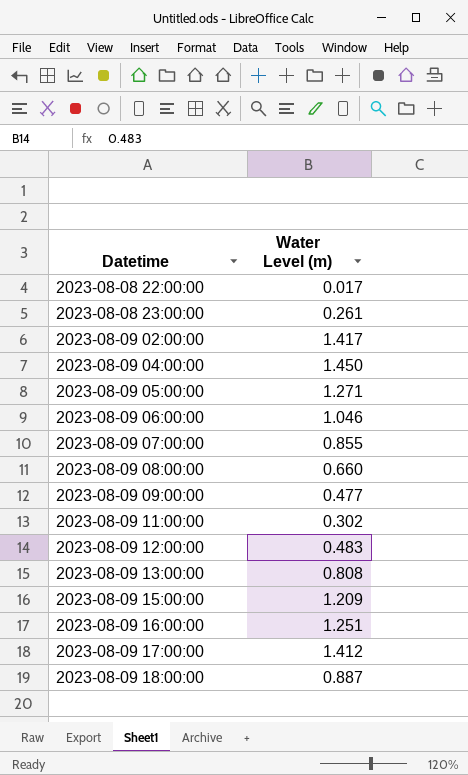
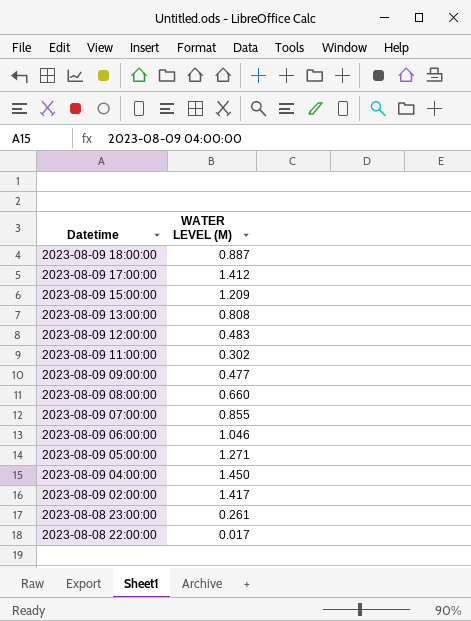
row order: Datetime ascending -> Datetime descending
column name: Water Level (m) -> WATER LEVEL (M)
row 2023-08-09 16:00:00: 1.251 -> none

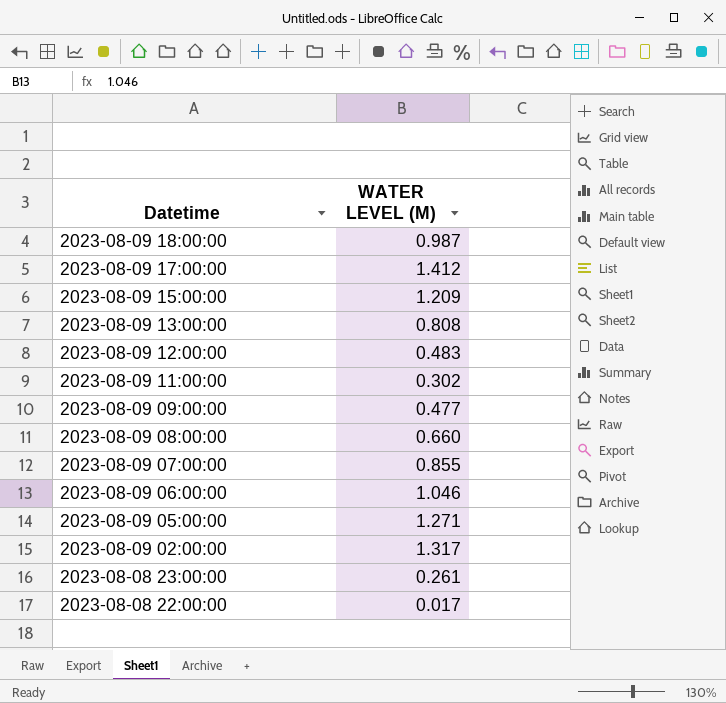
row 2023-08-09 04:00:00: 1.450 -> none
2023-08-09 18:00:00 | WATER LEVEL (M): 0.887 -> 0.987
2023-08-09 02:00:00 | WATER LEVEL (M): 1.417 -> 1.317

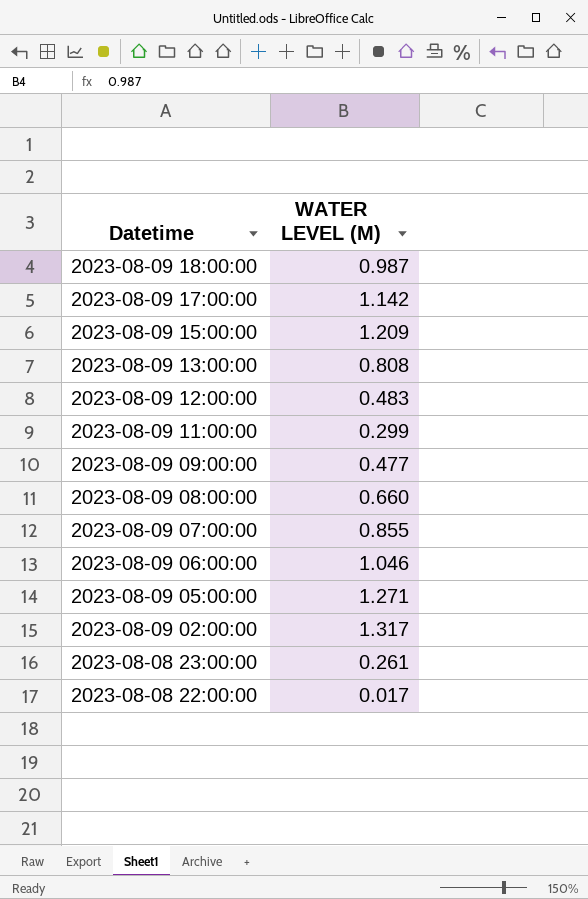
2023-08-09 17:00:00 | WATER LEVEL (M): 1.412 -> 1.142
2023-08-09 11:00:00 | WATER LEVEL (M): 0.302 -> 0.299

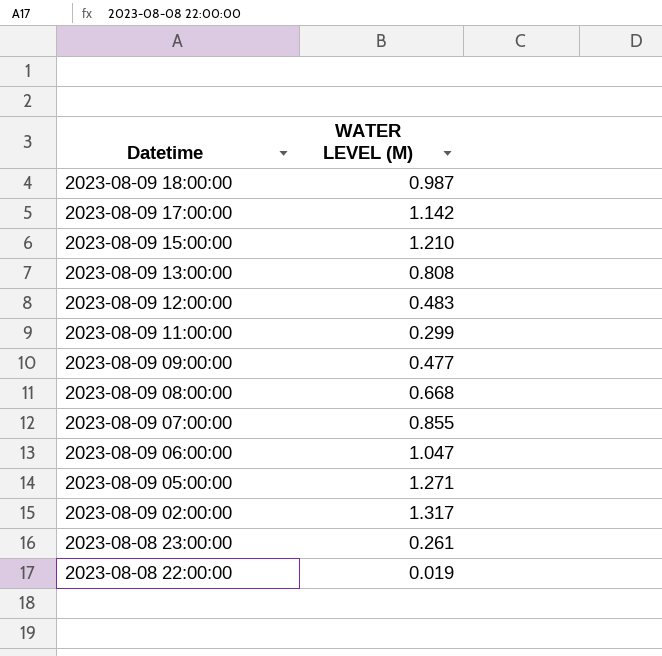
2023-08-09 15:00:00 | WATER LEVEL (M): 1.209 -> 1.210
2023-08-09 08:00:00 | WATER LEVEL (M): 0.660 -> 0.668
2023-08-09 06:00:00 | WATER LEVEL (M): 1.046 -> 1.047
2023-08-08 22:00:00 | WATER LEVEL (M): 0.017 -> 0.019

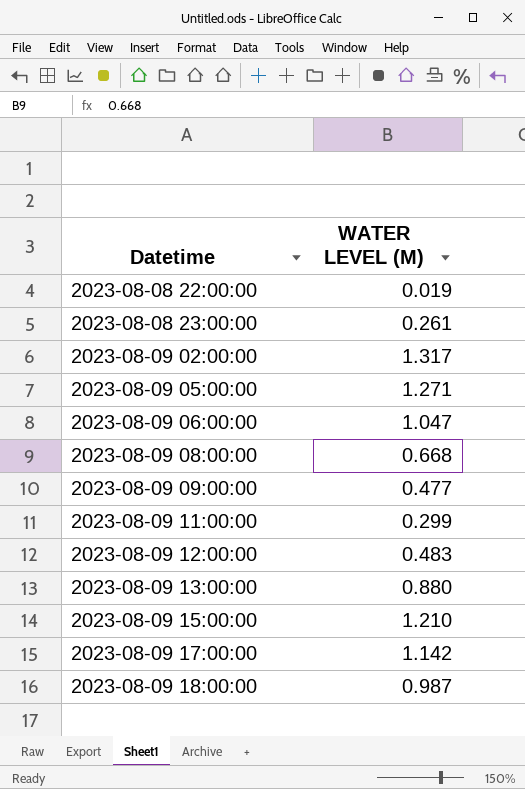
row order: Datetime descending -> Datetime ascending
row 2023-08-09 07:00:00: 0.855 -> none
2023-08-09 13:00:00 | WATER LEVEL (M): 0.808 -> 0.880

